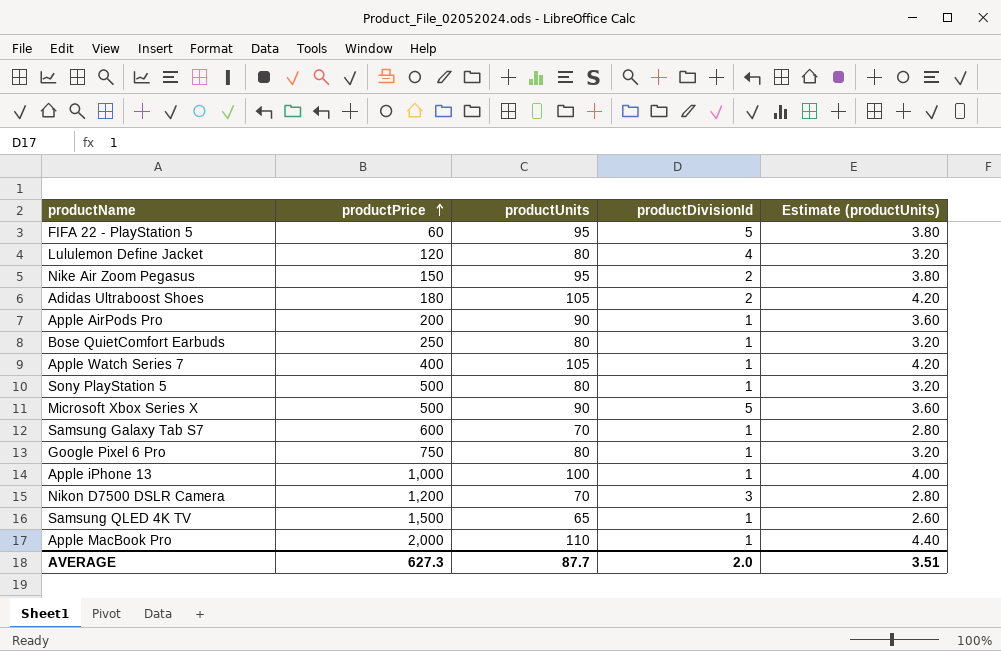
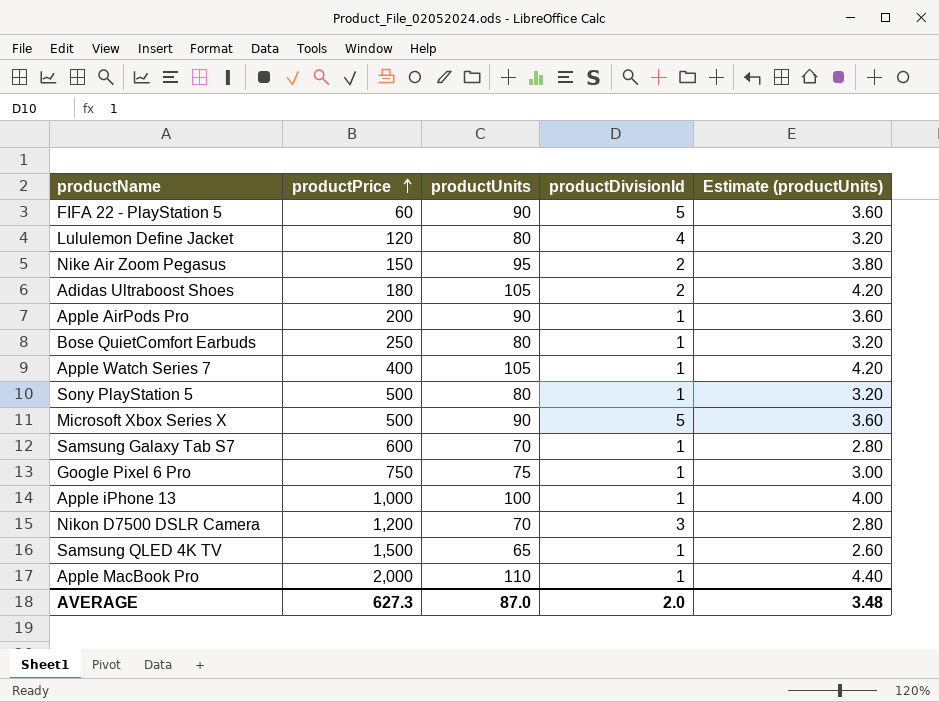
FIFA 22 - PlayStation 5 | productUnits: 95 -> 90
FIFA 22 - PlayStation 5 | Estimate (productUnits): 3.80 -> 3.60
Google Pixel 6 Pro | productUnits: 80 -> 75
Google Pixel 6 Pro | Estimate (productUnits): 3.20 -> 3.00
AVERAGE | productUnits: 87.7 -> 87.0
AVERAGE | Estimate (productUnits): 3.51 -> 3.48

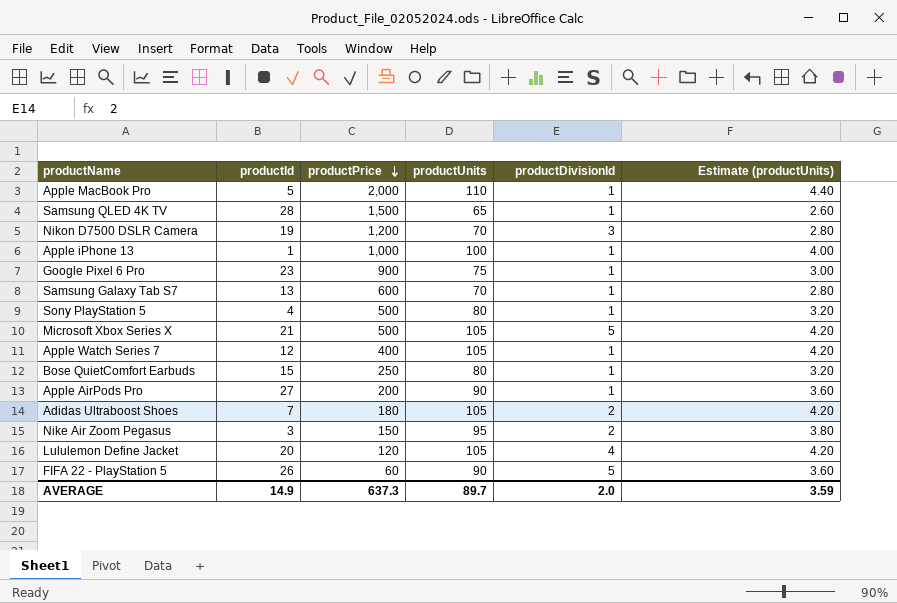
row order: productPrice ascending -> productPrice descending
column productId | position: none -> 2
Google Pixel 6 Pro | productPrice: 750 -> 900
Microsoft Xbox Series X | productUnits: 90 -> 105
Microsoft Xbox Series X | Estimate (productUnits): 3.60 -> 4.20
Lululemon Define Jacket | productUnits: 80 -> 105
Lululemon Define Jacket | Estimate (productUnits): 3.20 -> 4.20
AVERAGE | productPrice: 627.3 -> 637.3
AVERAGE | productUnits: 87.0 -> 89.7
AVERAGE | Estimate (productUnits): 3.48 -> 3.59

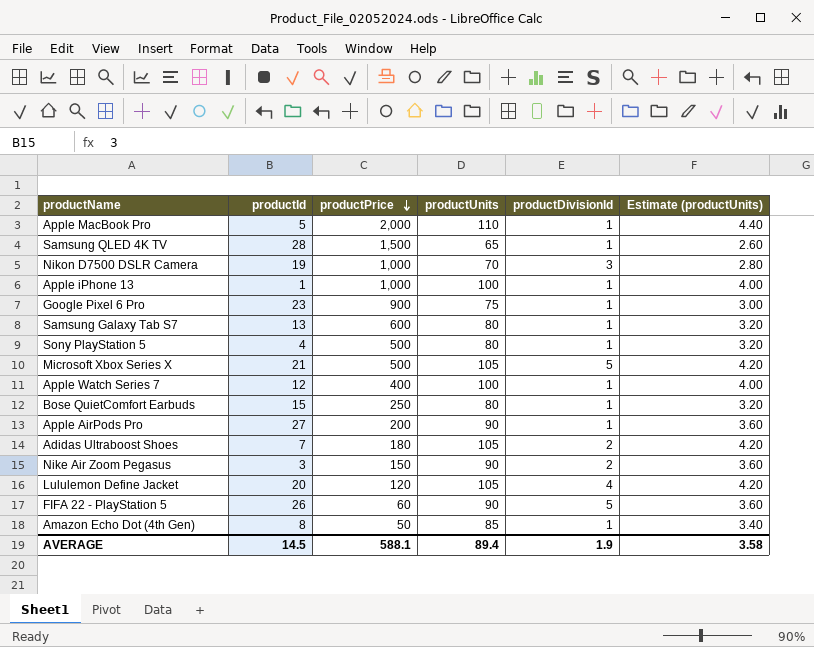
Nikon D7500 DSLR Camera | productPrice: 1,200 -> 1,000
Samsung Galaxy Tab S7 | productUnits: 70 -> 80
Samsung Galaxy Tab S7 | Estimate (productUnits): 2.80 -> 3.20
Apple Watch Series 7 | productUnits: 105 -> 100
Apple Watch Series 7 | Estimate (productUnits): 4.20 -> 4.00
Nike Air Zoom Pegasus | productUnits: 95 -> 90
Nike Air Zoom Pegasus | Estimate (productUnits): 3.80 -> 3.60
row Amazon Echo Dot (4th Gen): none -> 8 | 50 | 85 | 1 | 3.40
AVERAGE | productId: 14.9 -> 14.5
AVERAGE | productPrice: 637.3 -> 588.1
AVERAGE | productUnits: 89.7 -> 89.4
AVERAGE | productDivisionId: 2.0 -> 1.9
AVERAGE | Estimate (productUnits): 3.59 -> 3.58

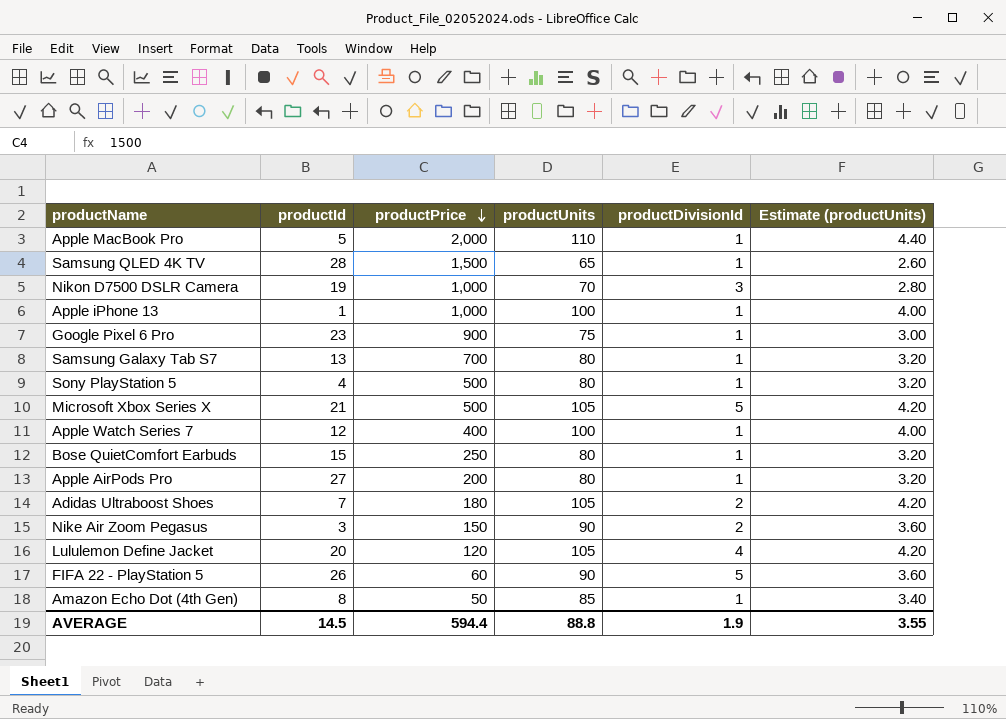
Samsung Galaxy Tab S7 | productPrice: 600 -> 700
Apple AirPods Pro | productUnits: 90 -> 80
Apple AirPods Pro | Estimate (productUnits): 3.60 -> 3.20
AVERAGE | productPrice: 588.1 -> 594.4
AVERAGE | productUnits: 89.4 -> 88.8
AVERAGE | Estimate (productUnits): 3.58 -> 3.55

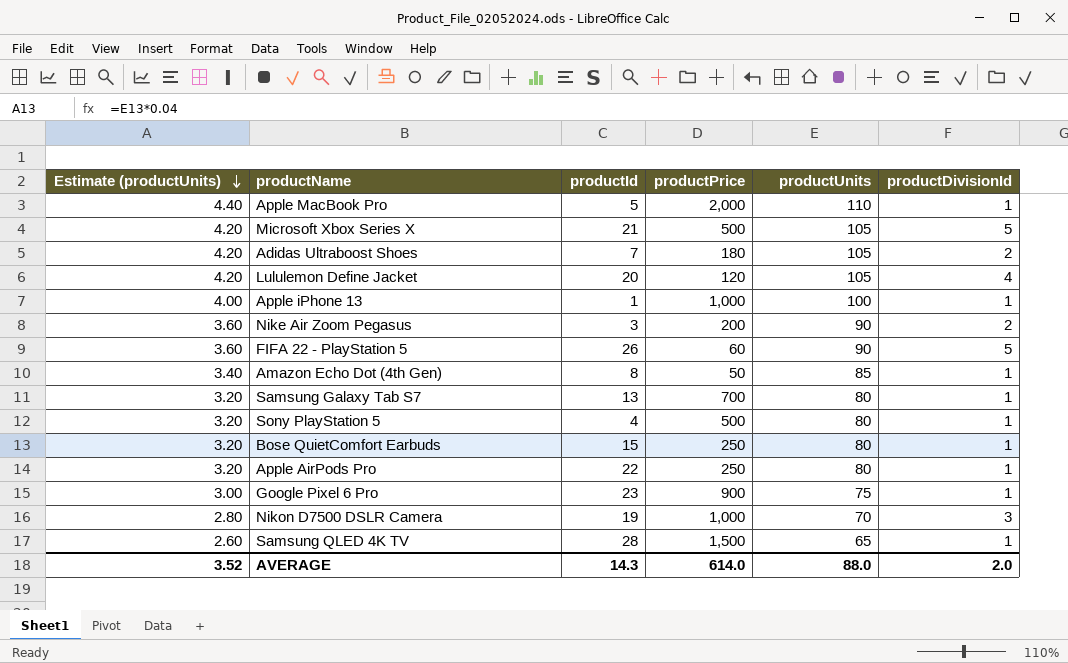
row order: productPrice descending -> Estimate (productUnits) descending
column Estimate (productUnits) | position: 6 -> 1
row Apple Watch Series 7: 12 | 400 | 100 | 1 | 4.00 -> none
Nike Air Zoom Pegasus | productPrice: 150 -> 200
Apple AirPods Pro | productId: 27 -> 22
Apple AirPods Pro | productPrice: 200 -> 250
AVERAGE | Estimate (productUnits): 3.55 -> 3.52
AVERAGE | productId: 14.5 -> 14.3
AVERAGE | productPrice: 594.4 -> 614.0
AVERAGE | productUnits: 88.8 -> 88.0
AVERAGE | productDivisionId: 1.9 -> 2.0

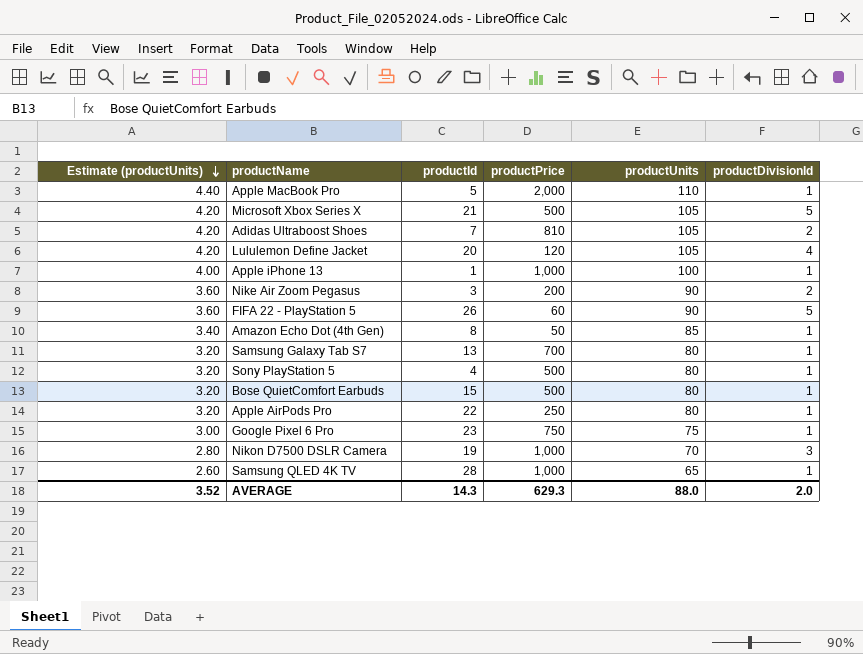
Adidas Ultraboost Shoes | productPrice: 180 -> 810
Bose QuietComfort Earbuds | productPrice: 250 -> 500
Google Pixel 6 Pro | productPrice: 900 -> 750
Samsung QLED 4K TV | productPrice: 1,500 -> 1,000
AVERAGE | productPrice: 614.0 -> 629.3

